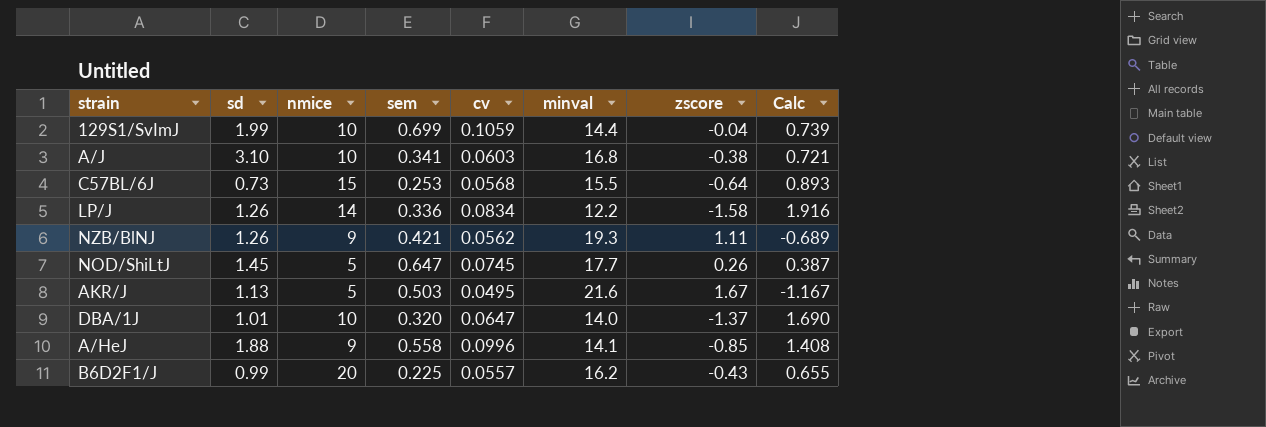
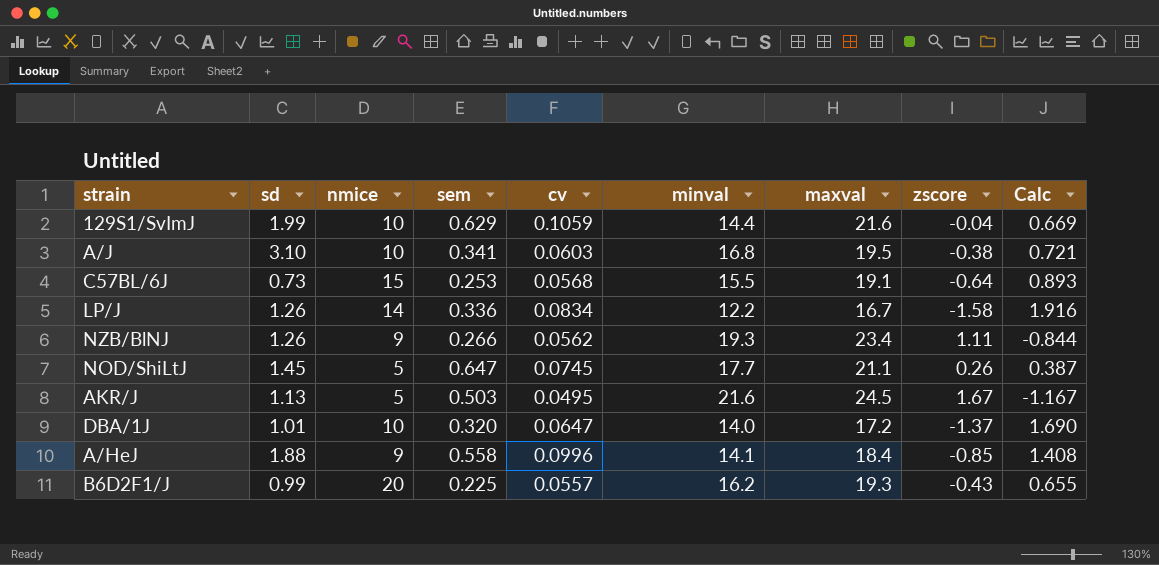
column maxval | position: none -> 7
129S1/SvImJ | sem: 0.699 -> 0.629
129S1/SvImJ | Calc: 0.739 -> 0.669
NZB/BlNJ | sem: 0.421 -> 0.266
NZB/BlNJ | Calc: -0.689 -> -0.844

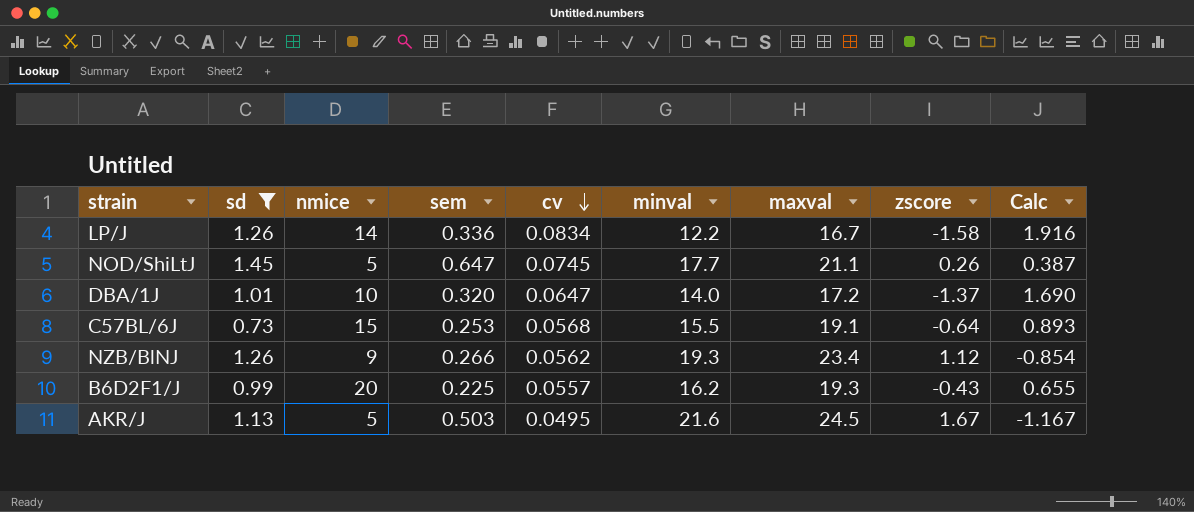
filter: none -> sd <= 1.45
row order: none -> cv descending
NZB/BlNJ | zscore: 1.11 -> 1.12
NZB/BlNJ | Calc: -0.844 -> -0.854

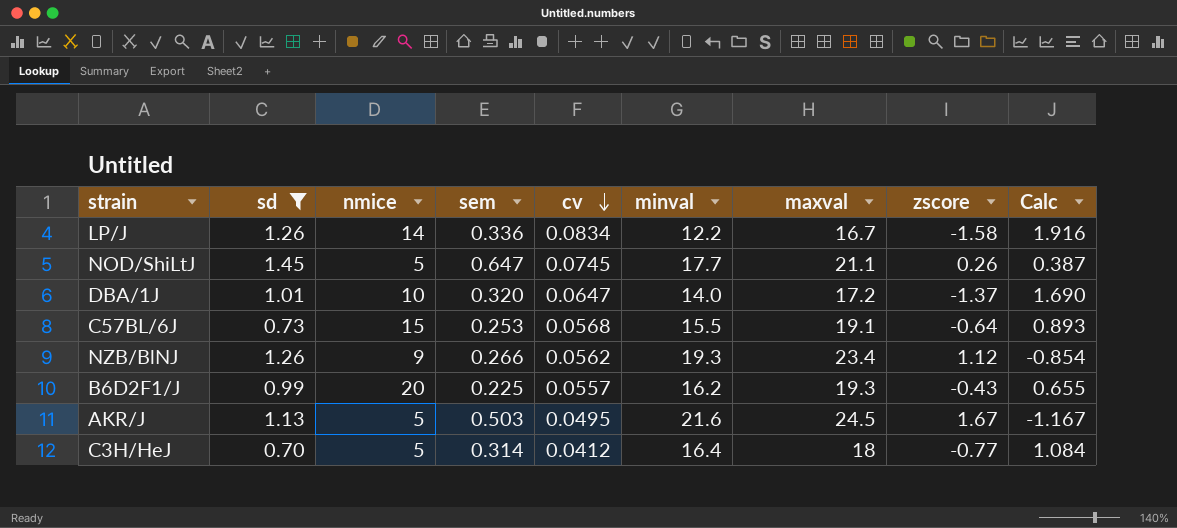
row C3H/HeJ: none -> 0.70 | 5 | 0.314 | 0.0412 | 16.4 | 18 | -0.77 | 1.084

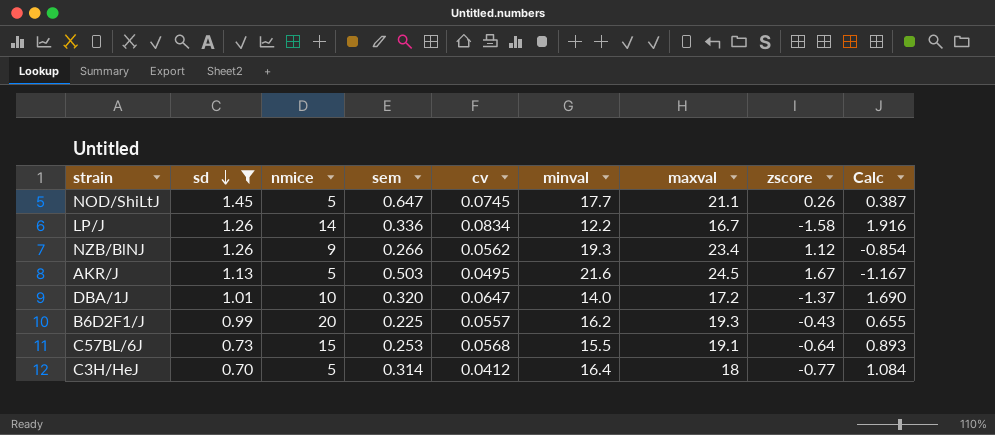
row order: cv descending -> sd descending

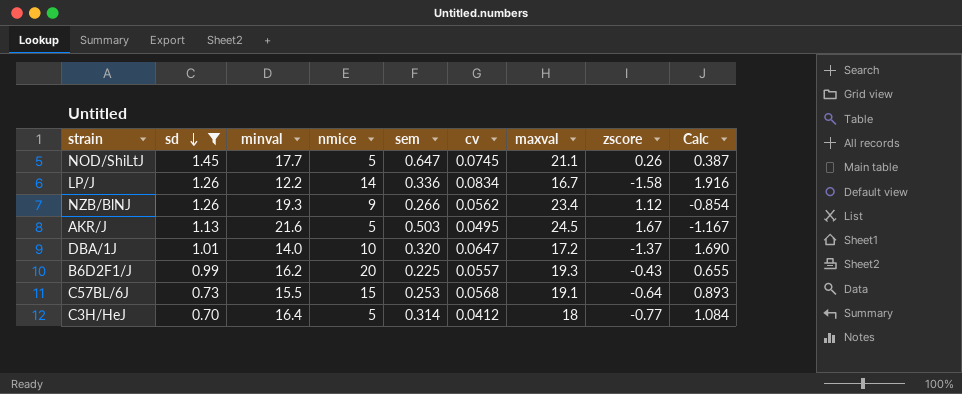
column minval | position: 6 -> 3

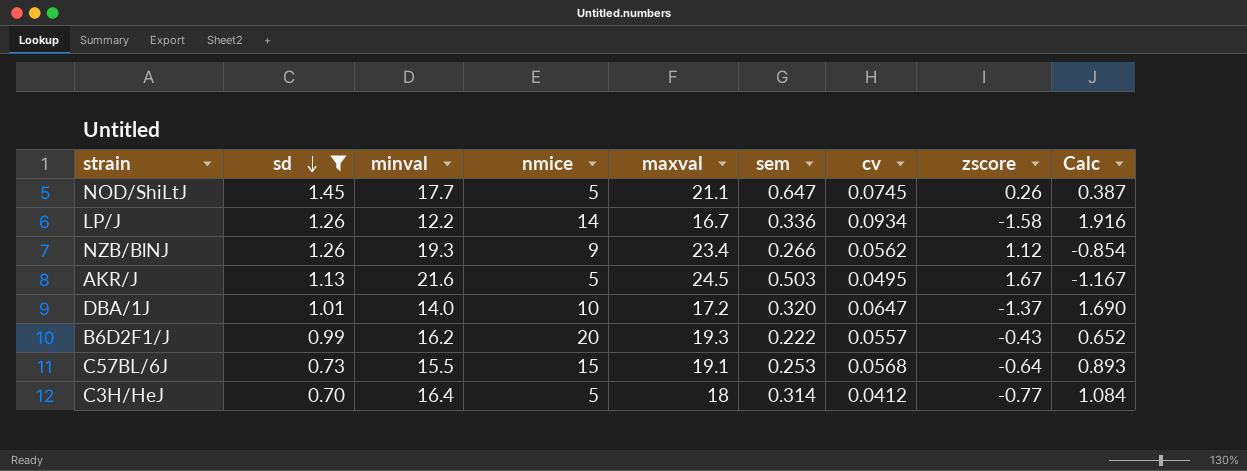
column maxval | position: 7 -> 5
LP/J | cv: 0.0834 -> 0.0934
B6D2F1/J | sem: 0.225 -> 0.222
B6D2F1/J | Calc: 0.655 -> 0.652

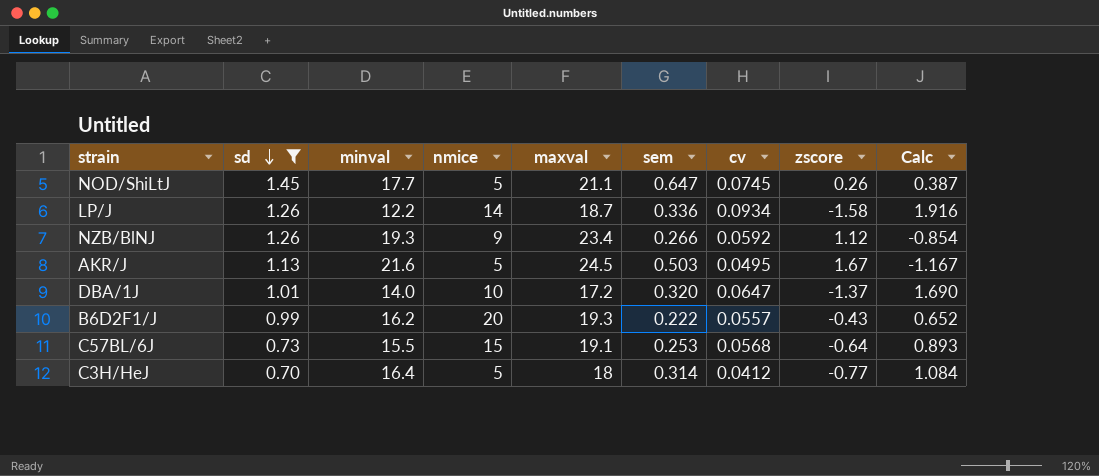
LP/J | maxval: 16.7 -> 18.7
NZB/BlNJ | cv: 0.0562 -> 0.0592

